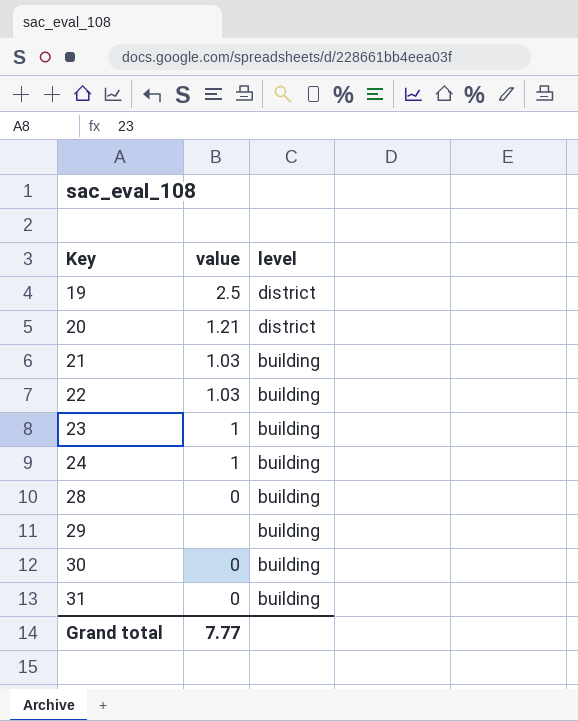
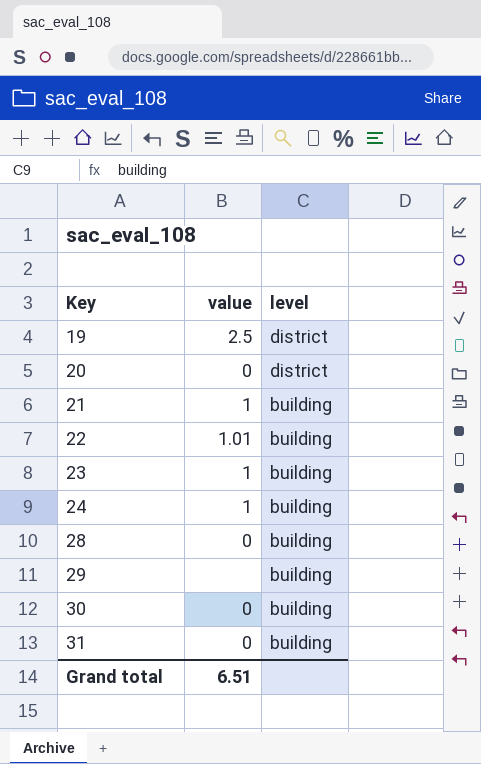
20 | value: 1.21 -> 0
21 | value: 1.03 -> 1
22 | value: 1.03 -> 1.01
Grand total | value: 7.77 -> 6.51

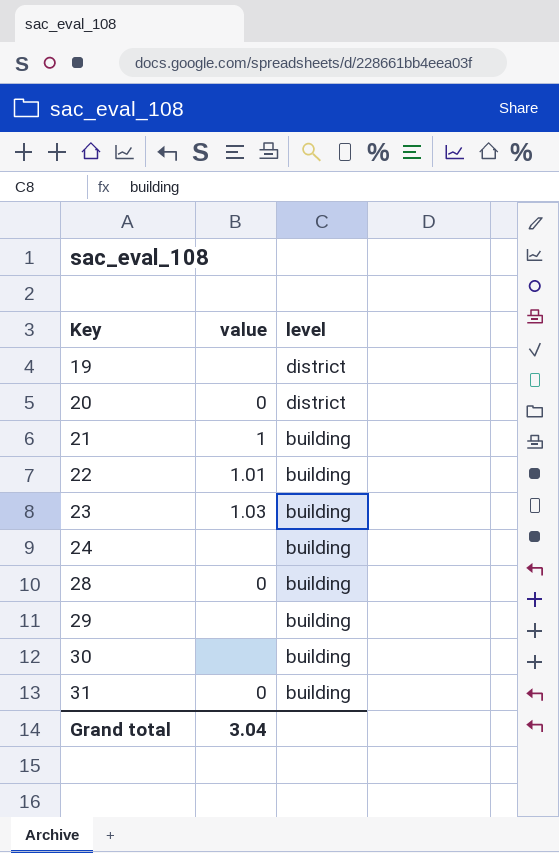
19 | value: 2.5 -> none
23 | value: 1 -> 1.03
24 | value: 1 -> none
30 | value: 0 -> none
Grand total | value: 6.51 -> 3.04

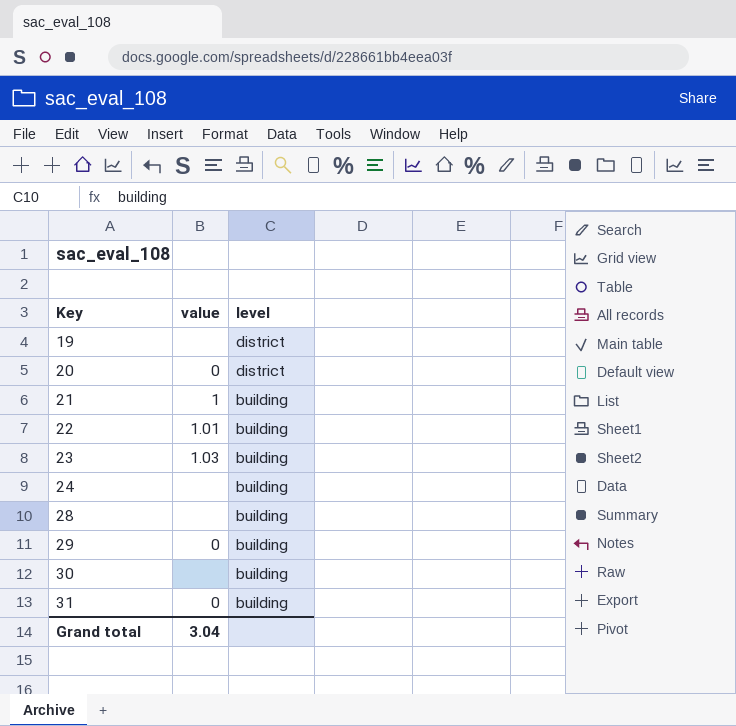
28 | value: 0 -> none
29 | value: none -> 0

